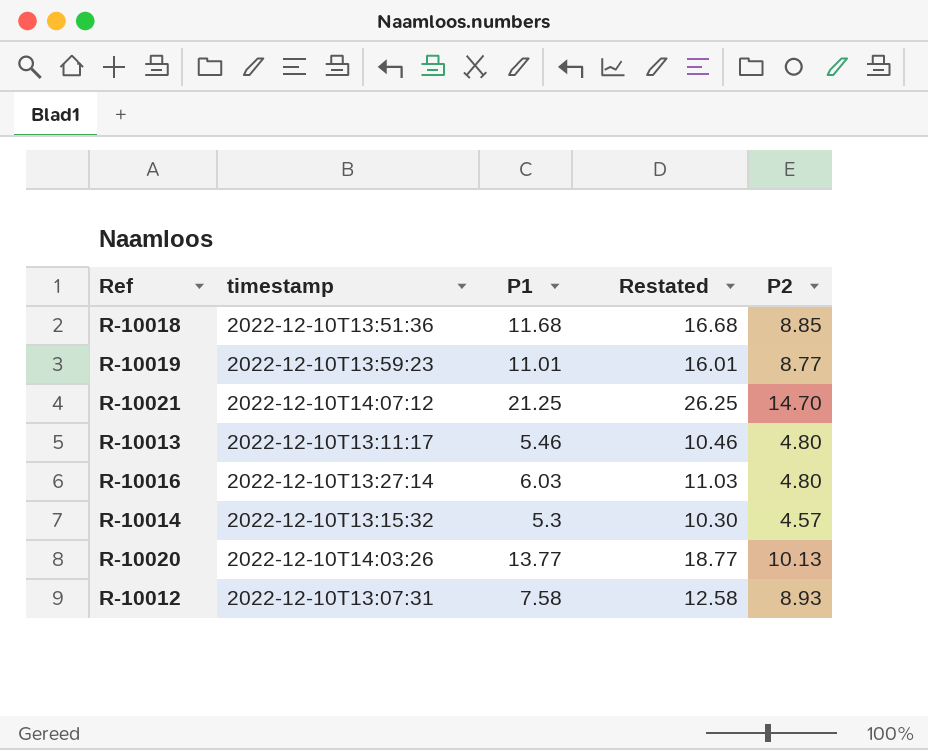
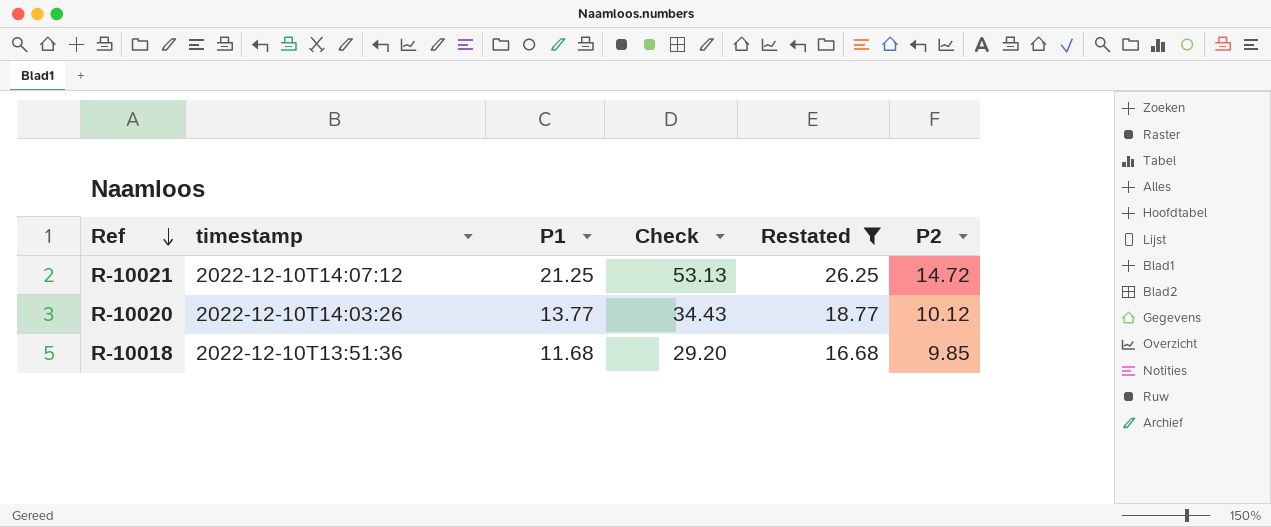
filter: none -> Restated >= 16.68
row order: none -> Ref descending
column Check | formula: none -> [P1] * 2.5
R-10021 | P2: 14.70 -> 14.72
R-10020 | P2: 10.13 -> 10.12
R-10018 | P2: 8.85 -> 9.85

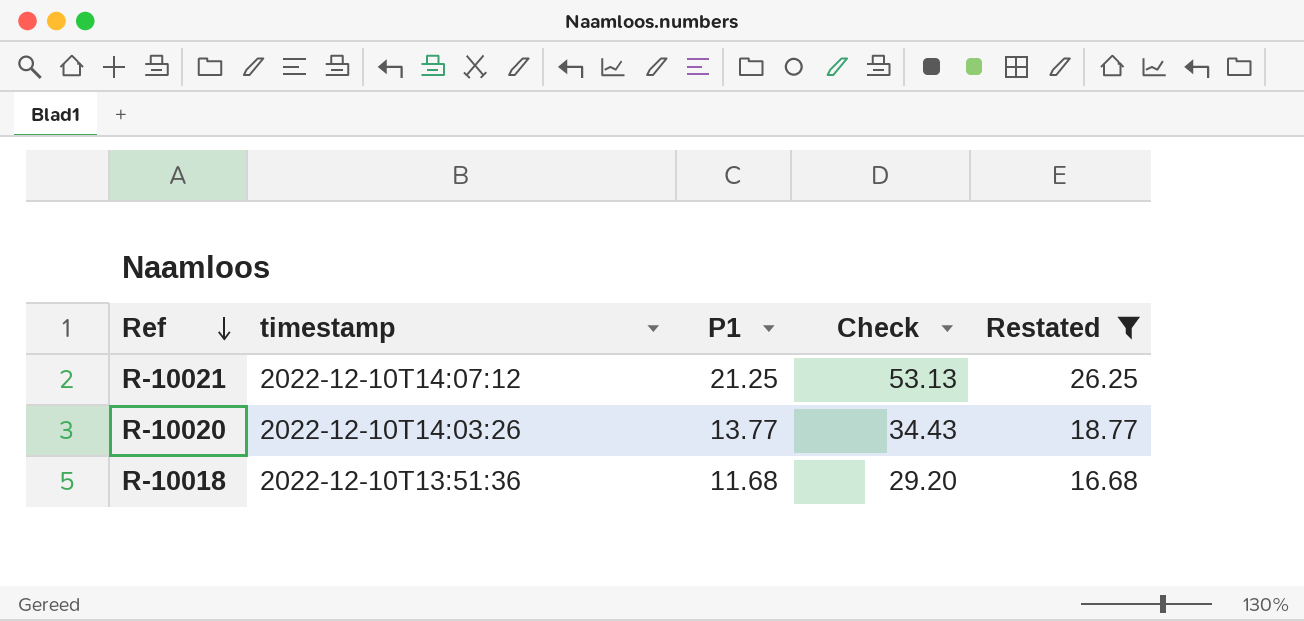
column P2 | position: 6 -> none

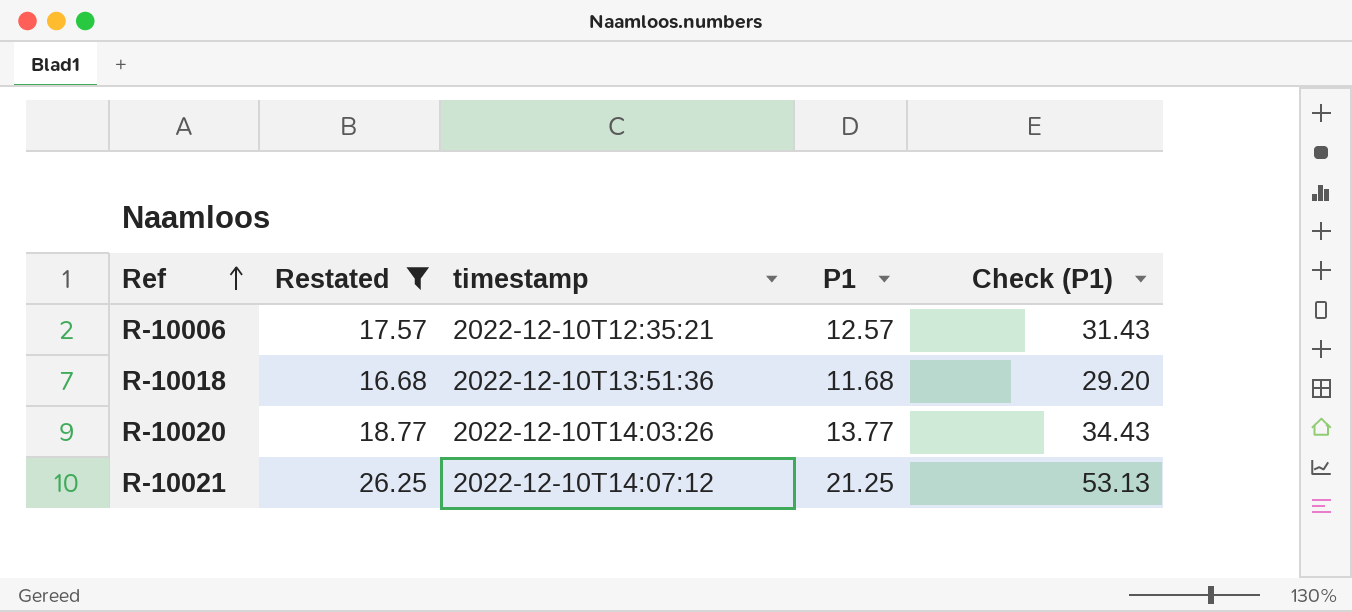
row order: Ref descending -> Ref ascending
column Restated | position: 5 -> 2
column name: Check -> Check (P1)
row R-10006: none -> 17.57 | 2022-12-10T12:35:21 | 12.57 | 31.43

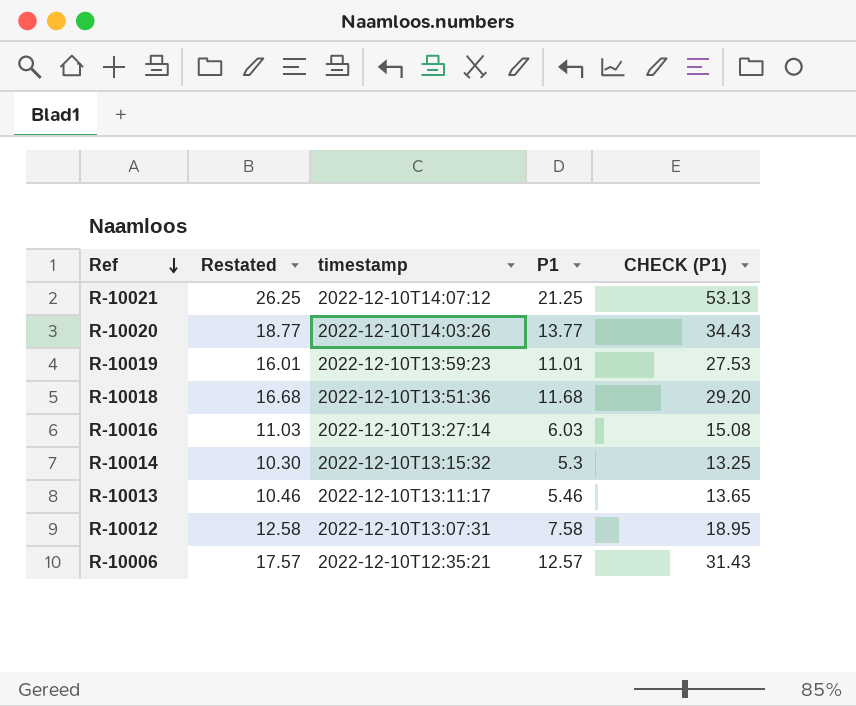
filter: Restated >= 16.68 -> none
row order: Ref ascending -> Ref descending
column name: Check (P1) -> CHECK (P1)

